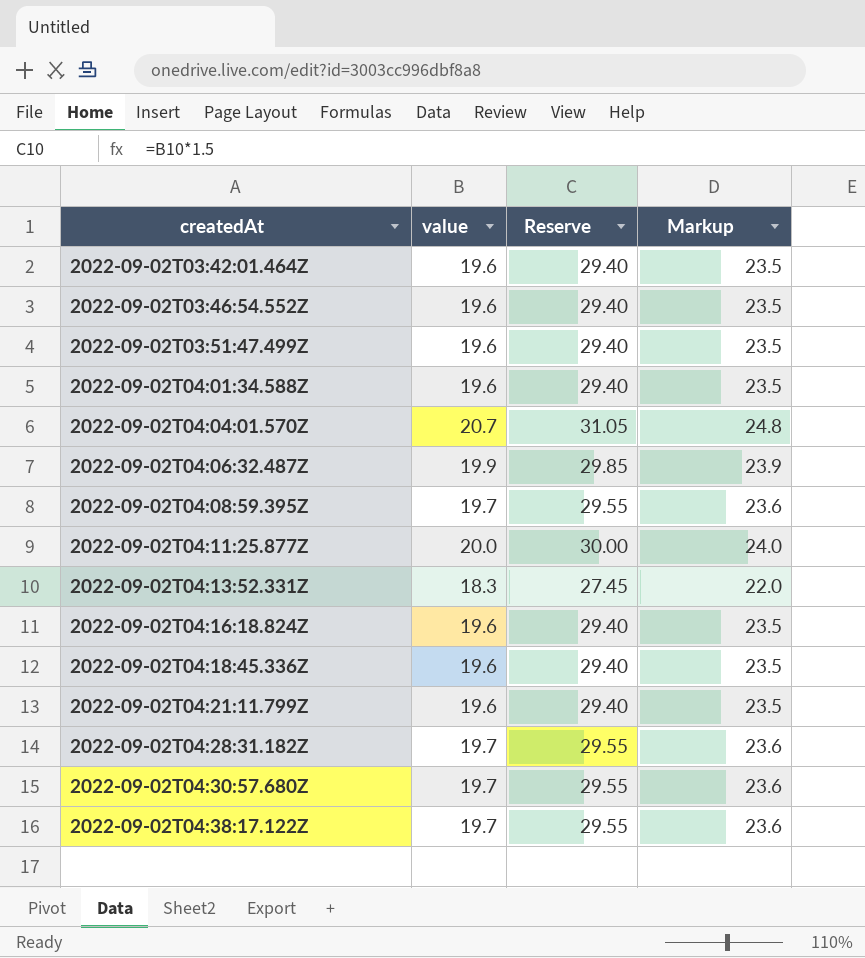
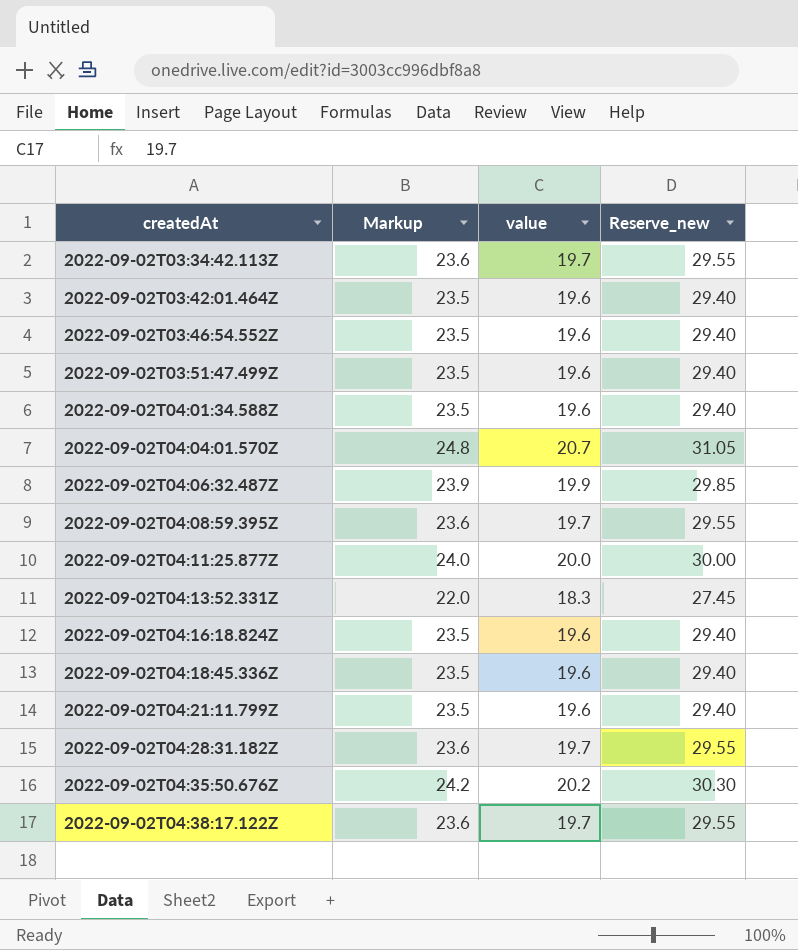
column Markup | position: 4 -> 2
column name: Reserve -> Reserve_new
row 2022-09-02T04:30:57.680Z: 19.7 | 29.55 | 23.6 -> none
row 2022-09-02T03:34:42.113Z: none -> 23.6 | 19.7 | 29.55
row 2022-09-02T04:35:50.676Z: none -> 24.2 | 20.2 | 30.30

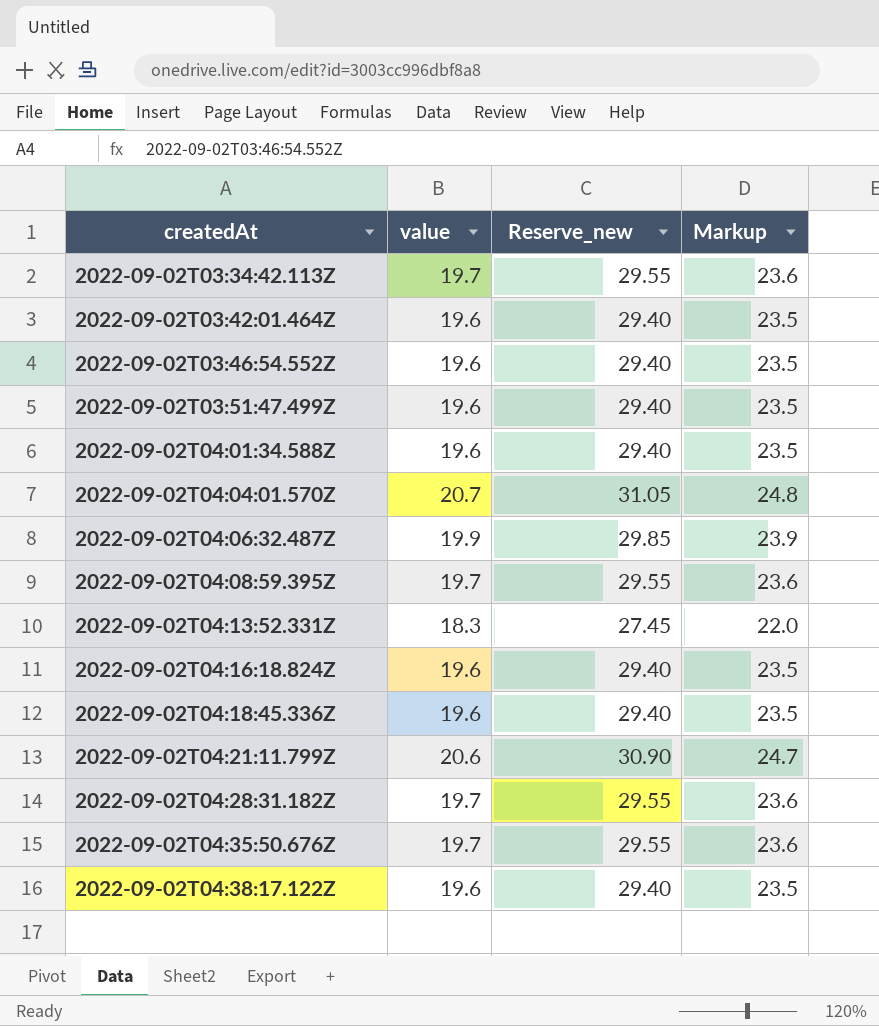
column Markup | position: 2 -> 4
row 2022-09-02T04:11:25.877Z: 24.0 | 20.0 | 30.00 -> none
2022-09-02T04:21:11.799Z | value: 19.6 -> 20.6
2022-09-02T04:21:11.799Z | Reserve_new: 29.40 -> 30.90
2022-09-02T04:21:11.799Z | Markup: 23.5 -> 24.7
2022-09-02T04:35:50.676Z | value: 20.2 -> 19.7
2022-09-02T04:35:50.676Z | Reserve_new: 30.30 -> 29.55
2022-09-02T04:35:50.676Z | Markup: 24.2 -> 23.6
2022-09-02T04:38:17.122Z | value: 19.7 -> 19.6
2022-09-02T04:38:17.122Z | Reserve_new: 29.55 -> 29.40
2022-09-02T04:38:17.122Z | Markup: 23.6 -> 23.5

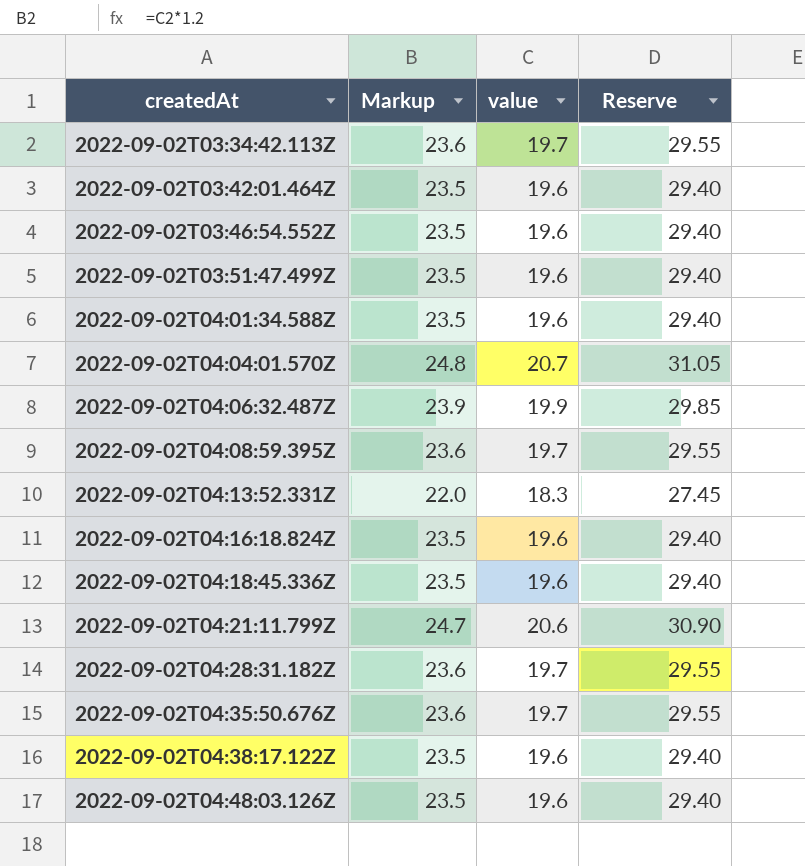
column Markup | position: 4 -> 2
column name: Reserve_new -> Reserve
row 2022-09-02T04:48:03.126Z: none -> 23.5 | 19.6 | 29.40

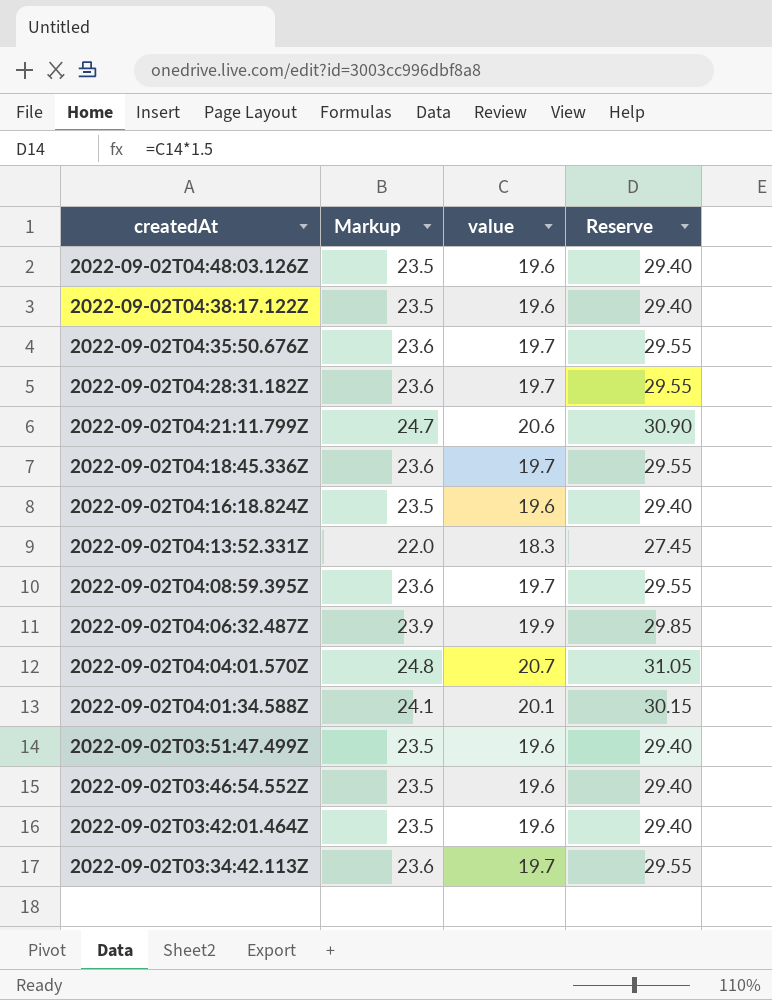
row order: createdAt ascending -> createdAt descending
2022-09-02T04:18:45.336Z | Markup: 23.5 -> 23.6
2022-09-02T04:18:45.336Z | value: 19.6 -> 19.7
2022-09-02T04:18:45.336Z | Reserve: 29.40 -> 29.55
2022-09-02T04:01:34.588Z | Markup: 23.5 -> 24.1
2022-09-02T04:01:34.588Z | value: 19.6 -> 20.1
2022-09-02T04:01:34.588Z | Reserve: 29.40 -> 30.15

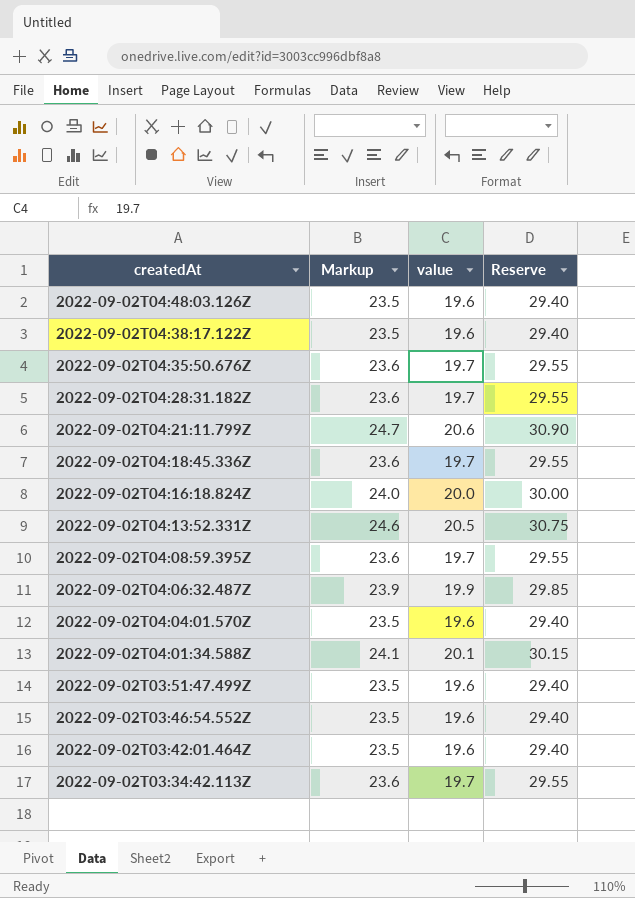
2022-09-02T04:16:18.824Z | Markup: 23.5 -> 24.0
2022-09-02T04:16:18.824Z | value: 19.6 -> 20.0
2022-09-02T04:16:18.824Z | Reserve: 29.40 -> 30.00
2022-09-02T04:13:52.331Z | Markup: 22.0 -> 24.6
2022-09-02T04:13:52.331Z | value: 18.3 -> 20.5
2022-09-02T04:13:52.331Z | Reserve: 27.45 -> 30.75
2022-09-02T04:04:01.570Z | Markup: 24.8 -> 23.5
2022-09-02T04:04:01.570Z | value: 20.7 -> 19.6
2022-09-02T04:04:01.570Z | Reserve: 31.05 -> 29.40

